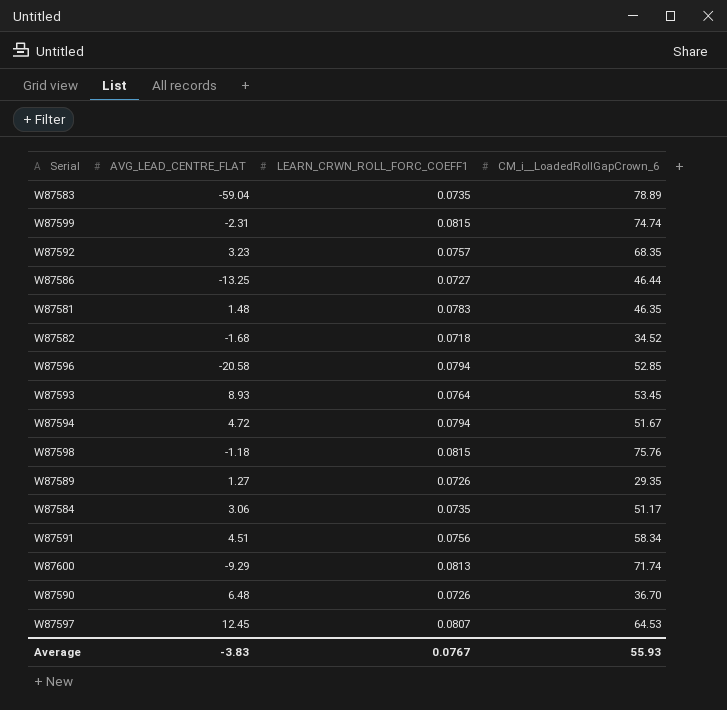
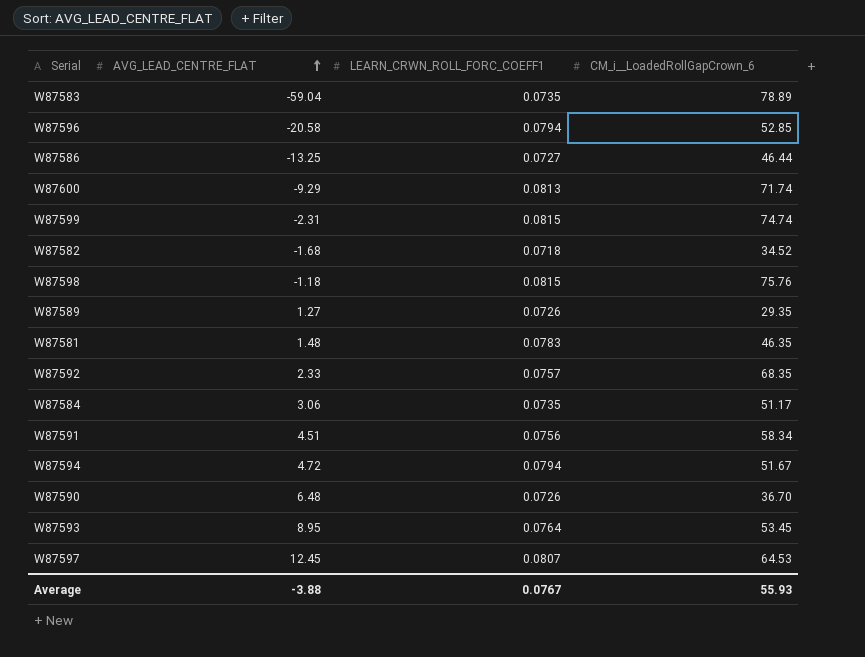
row order: none -> AVG_LEAD_CENTRE_FLAT ascending
W87592 | AVG_LEAD_CENTRE_FLAT: 3.23 -> 2.33
W87593 | AVG_LEAD_CENTRE_FLAT: 8.93 -> 8.95
Average | AVG_LEAD_CENTRE_FLAT: -3.83 -> -3.88

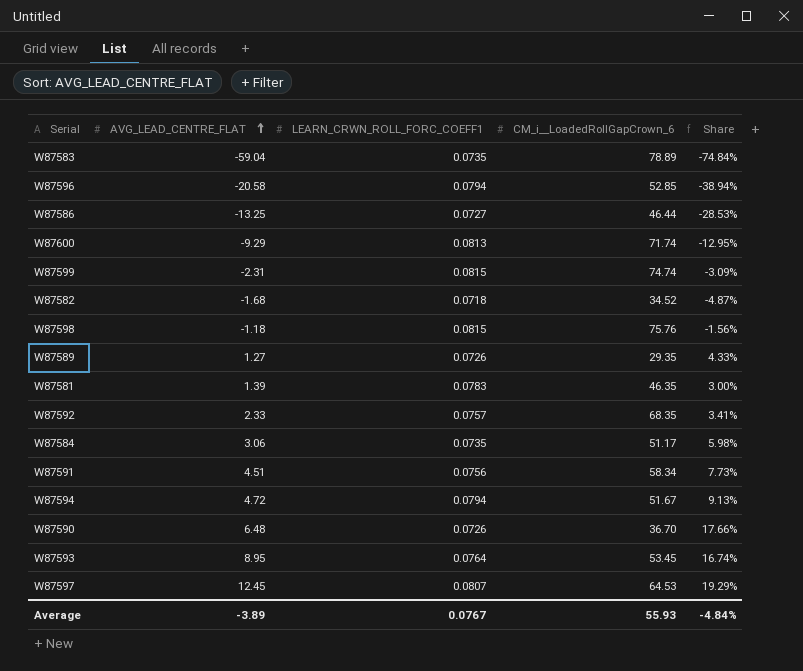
column Share | formula: none -> [AVG_LEAD_CENTRE_FLAT] / [CM_i__LoadedRollGapCrown_6]
W87581 | AVG_LEAD_CENTRE_FLAT: 1.48 -> 1.39
Average | AVG_LEAD_CENTRE_FLAT: -3.88 -> -3.89

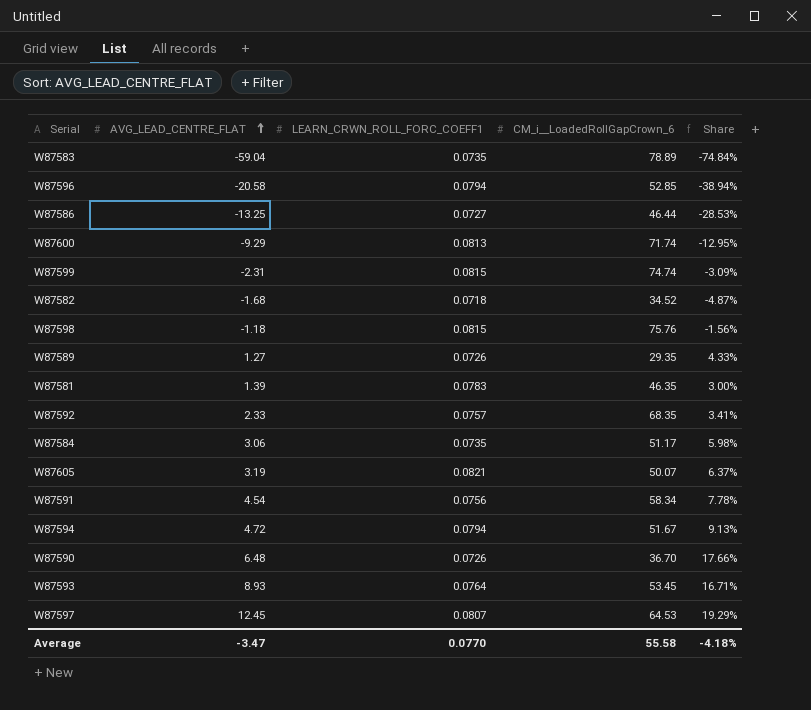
row W87605: none -> 3.19 | 0.0821 | 50.07 | 6.37%
W87591 | AVG_LEAD_CENTRE_FLAT: 4.51 -> 4.54
W87591 | Share: 7.73% -> 7.78%
W87593 | AVG_LEAD_CENTRE_FLAT: 8.95 -> 8.93
W87593 | Share: 16.74% -> 16.71%
Average | AVG_LEAD_CENTRE_FLAT: -3.89 -> -3.47
Average | LEARN_CRWN_ROLL_FORC_COEFF1: 0.0767 -> 0.0770
Average | CM_i__LoadedRollGapCrown_6: 55.93 -> 55.58
Average | Share: -4.84% -> -4.18%

